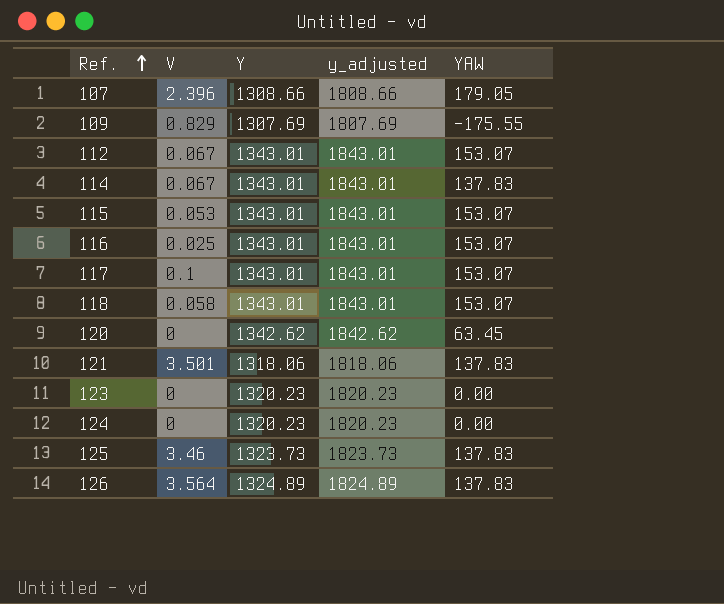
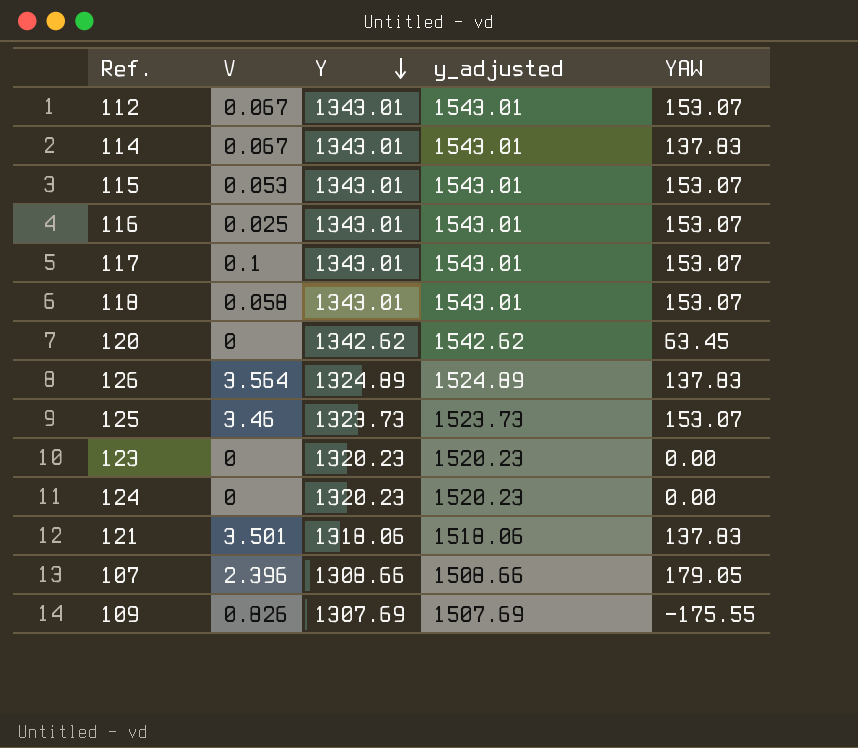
row order: Ref. ascending -> Y descending
column y_adjusted | formula: [Y] + 500 -> [Y] + 200
125 | YAW: 137.83 -> 153.07
109 | V: 0.829 -> 0.826

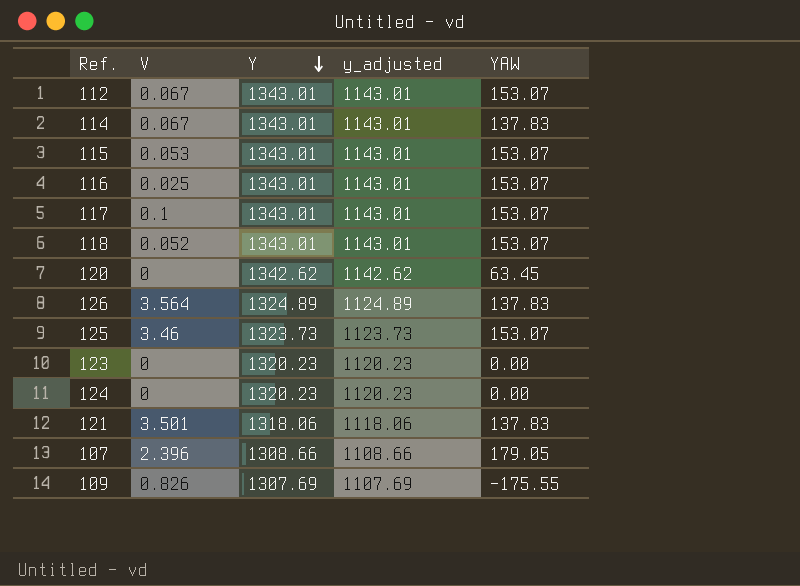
column y_adjusted | formula: [Y] + 200 -> [Y] - 200
118 | V: 0.058 -> 0.052

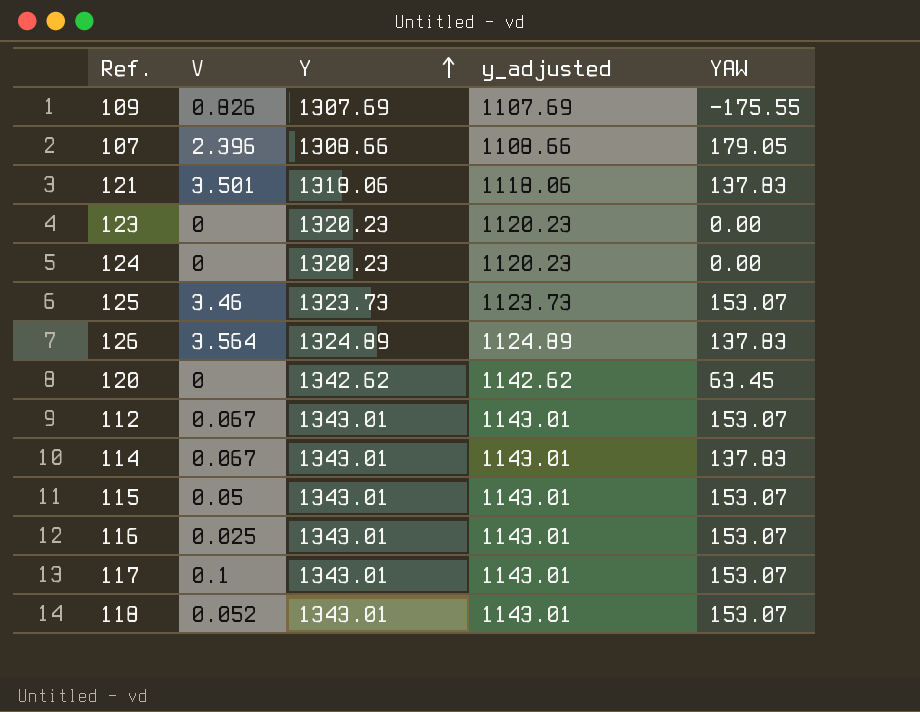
row order: Y descending -> Y ascending
115 | V: 0.053 -> 0.05

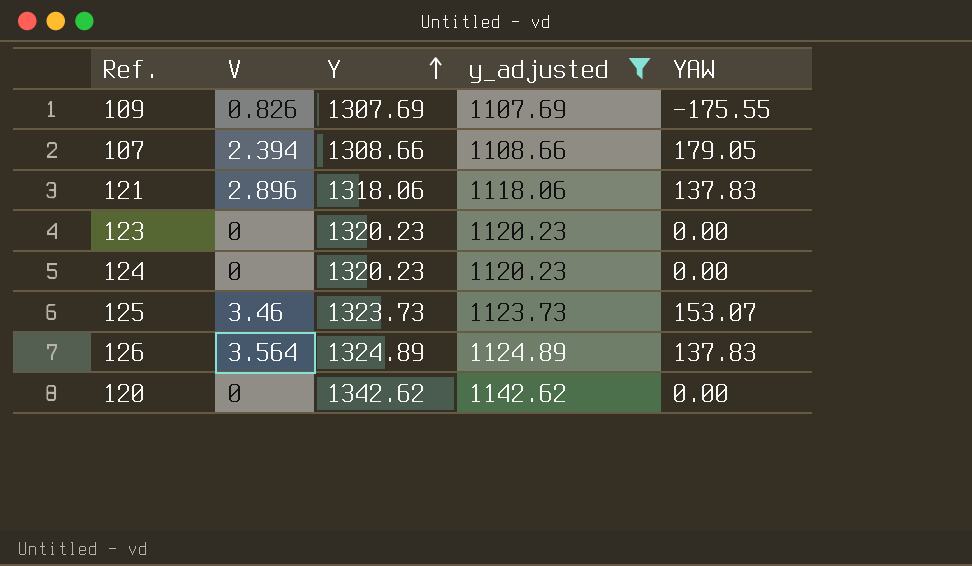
filter: none -> y_adjusted != 1143.01
107 | V: 2.396 -> 2.394
121 | V: 3.501 -> 2.896
120 | YAW: 63.45 -> 0.00

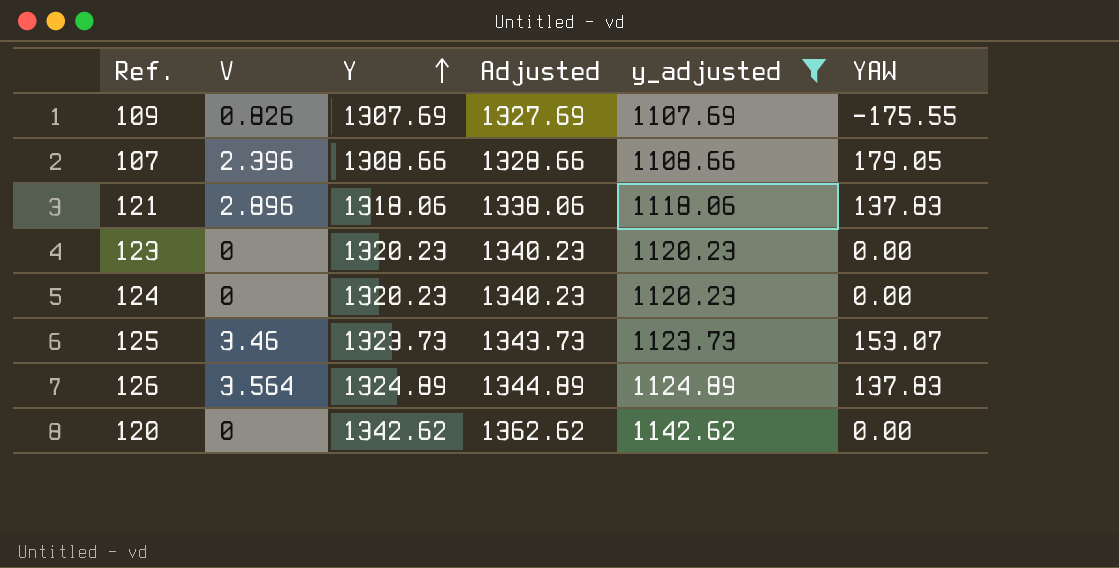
column Adjusted | formula: none -> [Y] + 20
107 | V: 2.394 -> 2.396

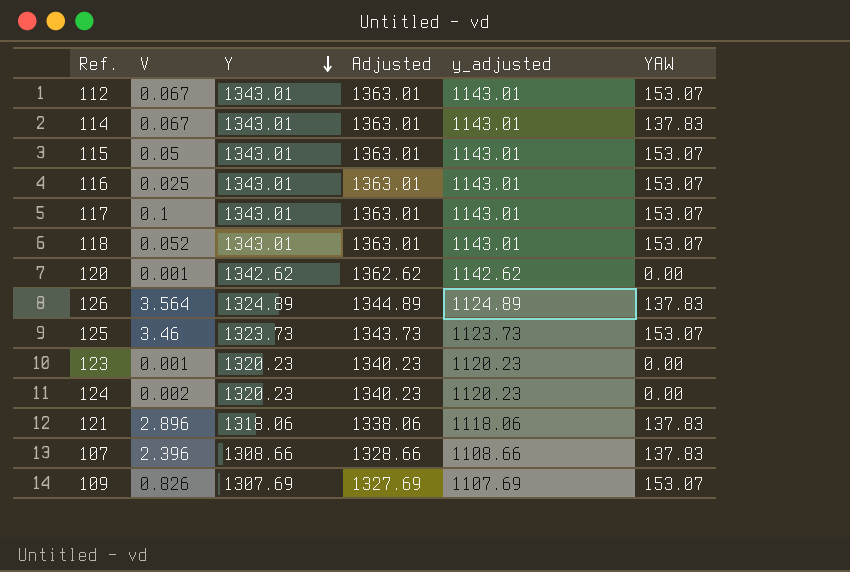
filter: y_adjusted != 1143.01 -> none
row order: Y ascending -> Y descending
120 | V: 0 -> 0.001
123 | V: 0 -> 0.001
124 | V: 0 -> 0.002
107 | YAW: 179.05 -> 137.83
109 | YAW: -175.55 -> 153.07

